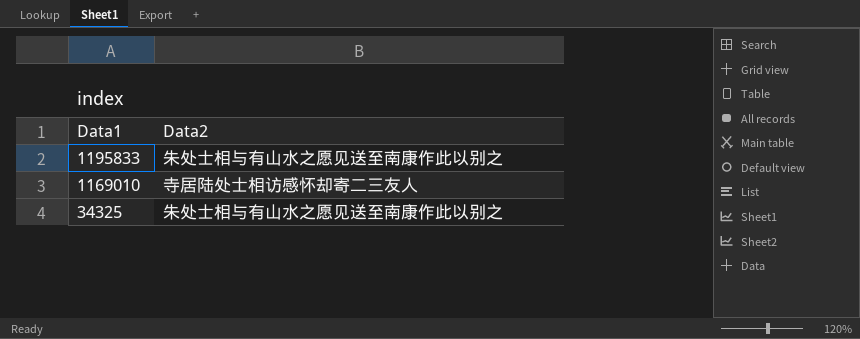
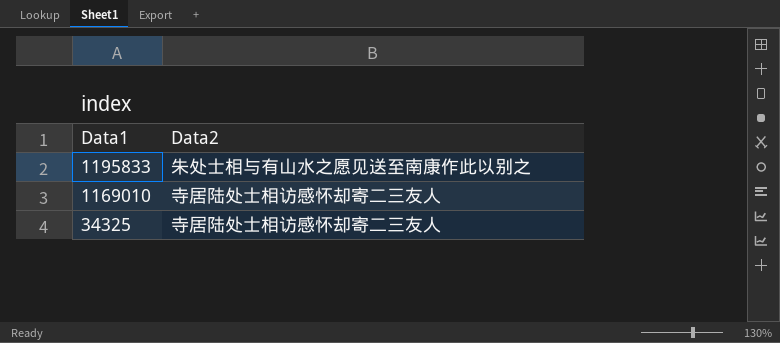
34325 | Data2: 朱处士相与有山水之愿见送至南康作此以别之 -> 寺居陆处士相访感怀却寄二三友人

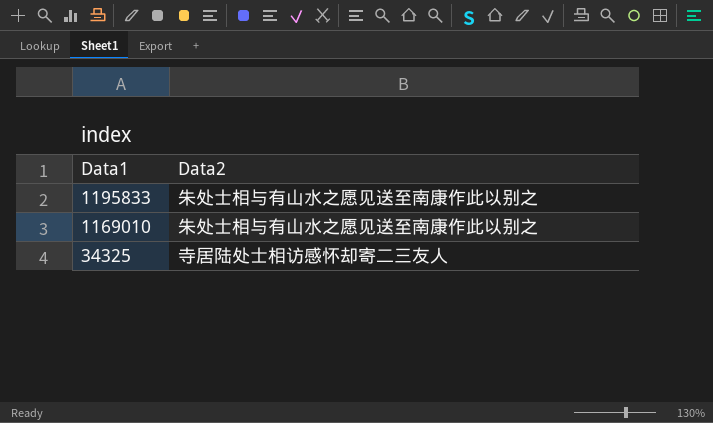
1169010 | Data2: 寺居陆处士相访感怀却寄二三友人 -> 朱处士相与有山水之愿见送至南康作此以别之

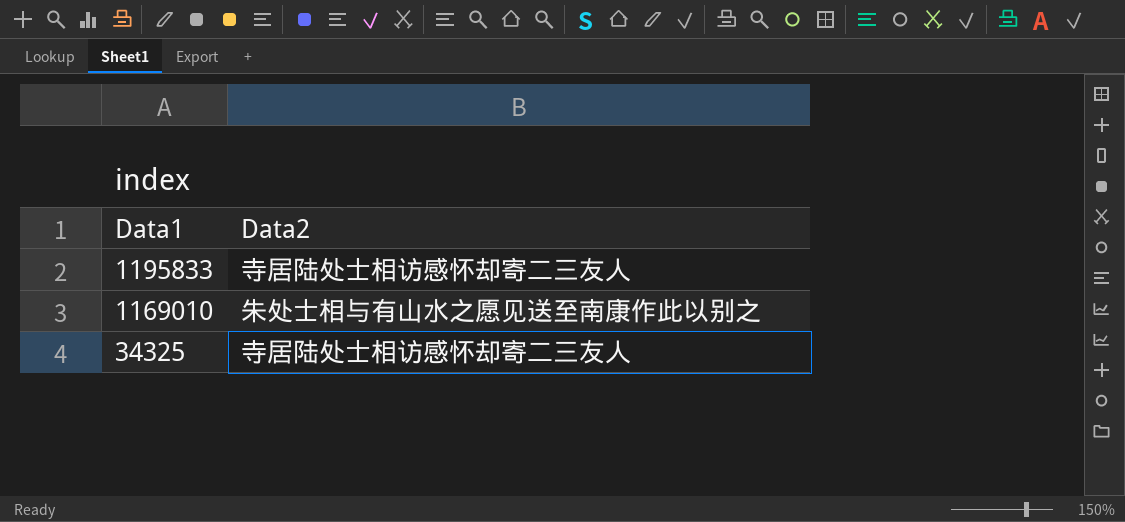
1195833 | Data2: 朱处士相与有山水之愿见送至南康作此以别之 -> 寺居陆处士相访感怀却寄二三友人

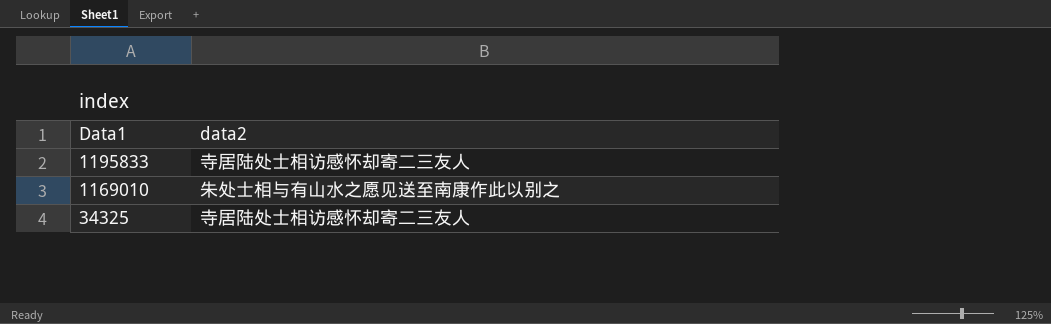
column name: Data2 -> data2

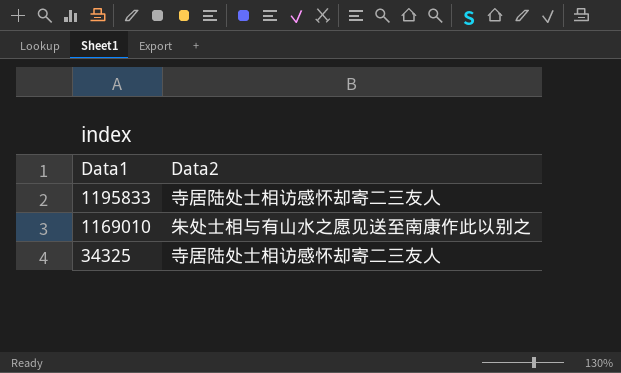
column name: data2 -> Data2

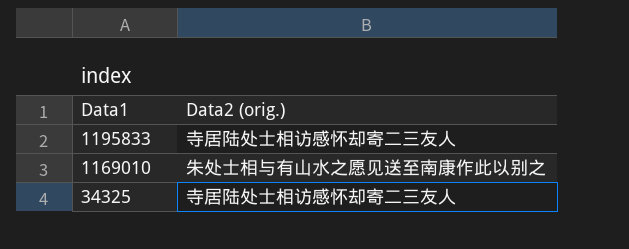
column name: Data2 -> Data2 (orig.)

